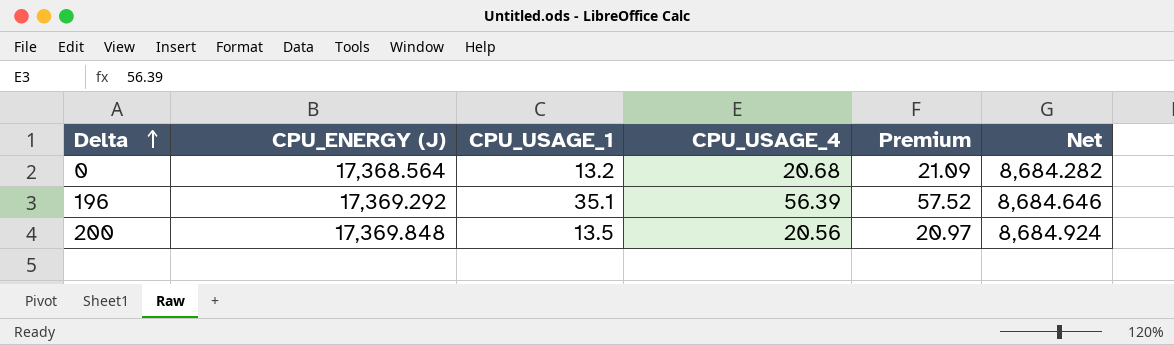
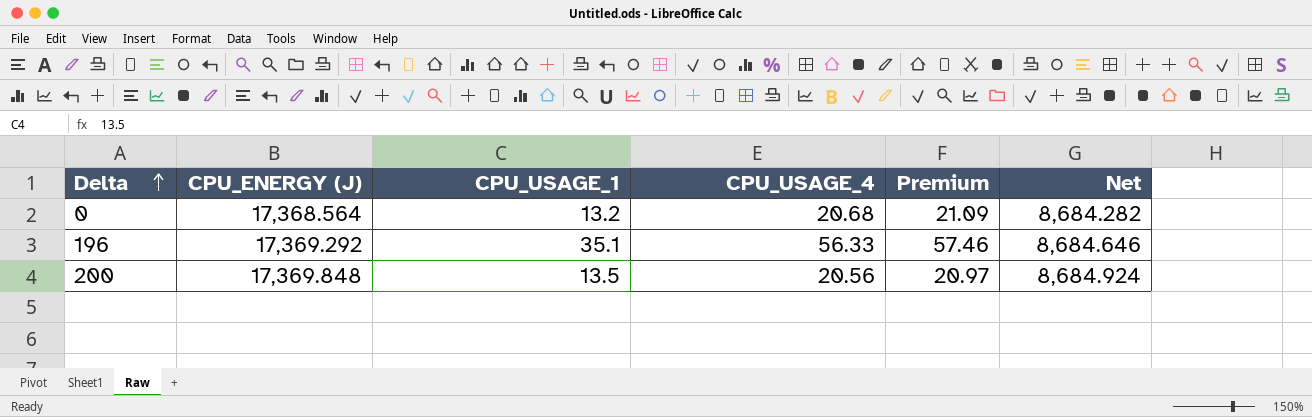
196 | CPU_USAGE_4: 56.39 -> 56.33
196 | Premium: 57.52 -> 57.46

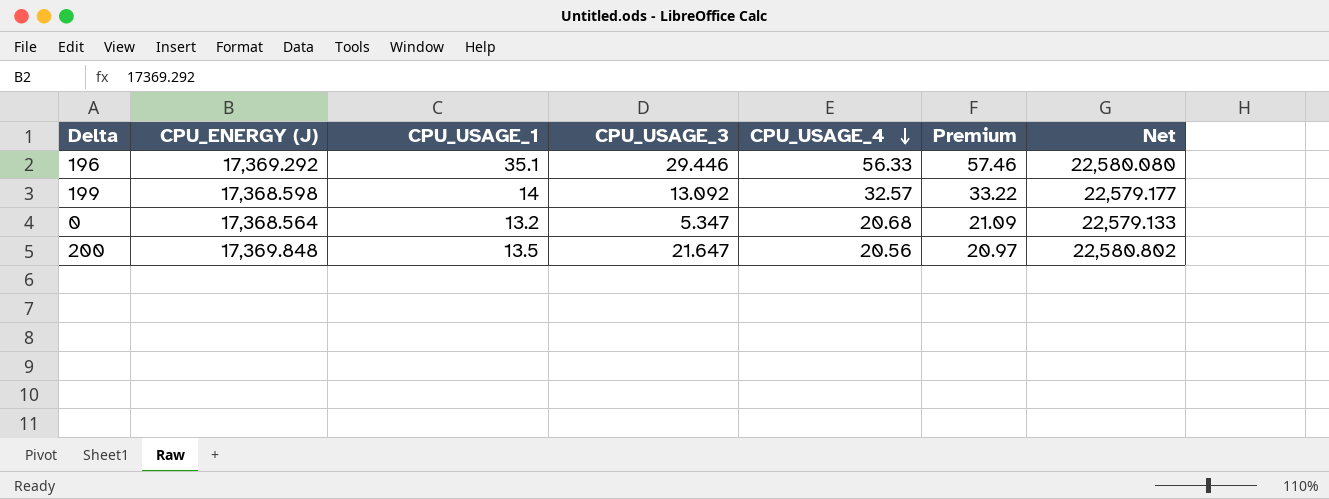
row order: Delta ascending -> CPU_USAGE_4 descending
column CPU_USAGE_3 | position: none -> 4
column Net | formula: [CPU_ENERGY (J)] * 0.5 -> [CPU_ENERGY (J)] * 1.3
row 199: none -> 17,368.598 | 14 | 13.092 | 32.57 | 33.22 | 22,579.177

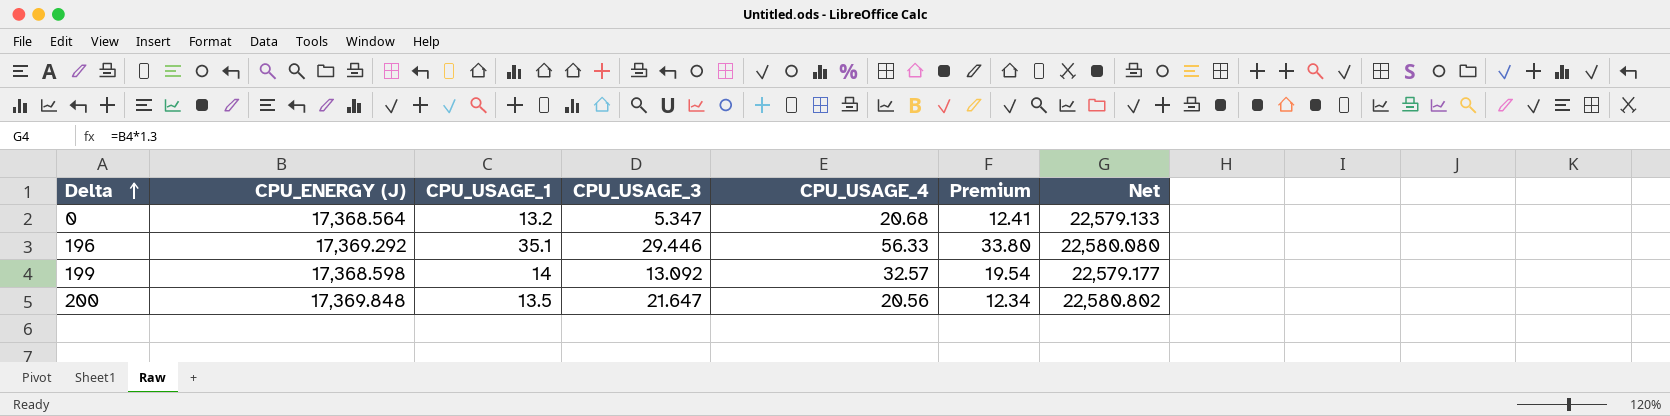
row order: CPU_USAGE_4 descending -> Delta ascending
column Premium | formula: [CPU_USAGE_4] * 1.02 -> [CPU_USAGE_4] * 0.6

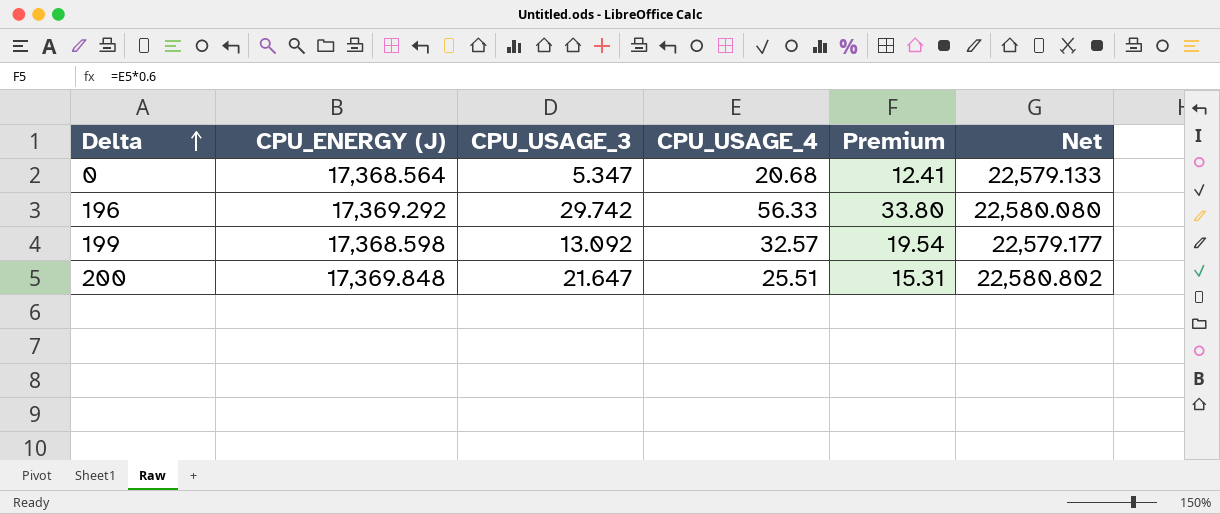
column CPU_USAGE_1 | position: 3 -> none
196 | CPU_USAGE_3: 29.446 -> 29.742
200 | CPU_USAGE_4: 20.56 -> 25.51
200 | Premium: 12.34 -> 15.31

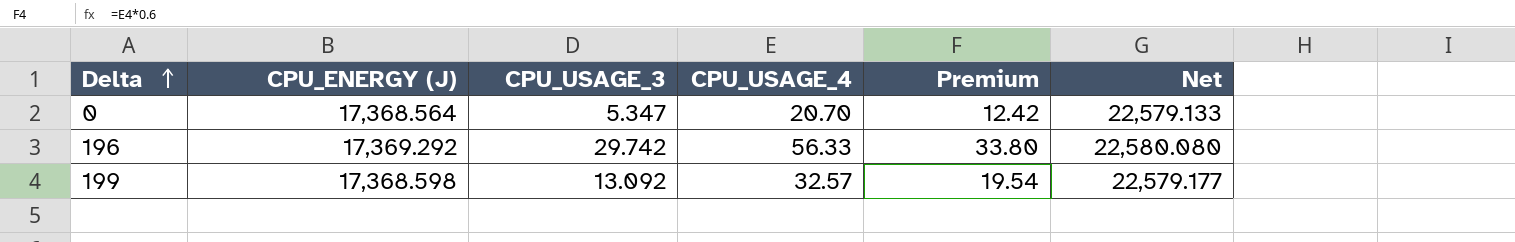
row 200: 17,369.848 | 21.647 | 25.51 | 15.31 | 22,580.802 -> none
0 | CPU_USAGE_4: 20.68 -> 20.70
0 | Premium: 12.41 -> 12.42

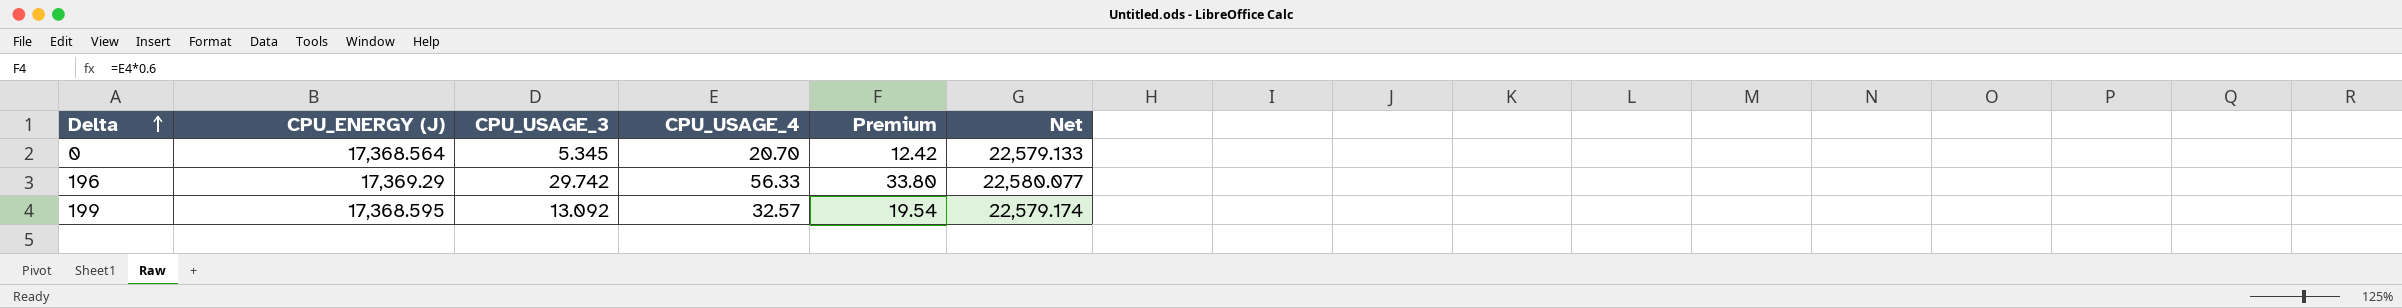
0 | CPU_USAGE_3: 5.347 -> 5.345
196 | CPU_ENERGY (J): 17,369.292 -> 17,369.29
196 | Net: 22,580.080 -> 22,580.077
199 | CPU_ENERGY (J): 17,368.598 -> 17,368.595
199 | Net: 22,579.177 -> 22,579.174

